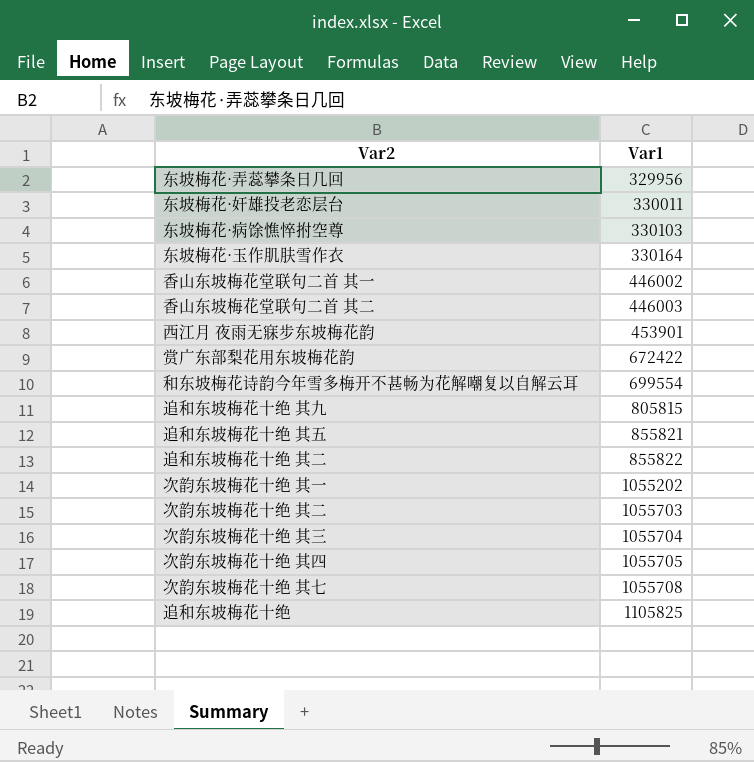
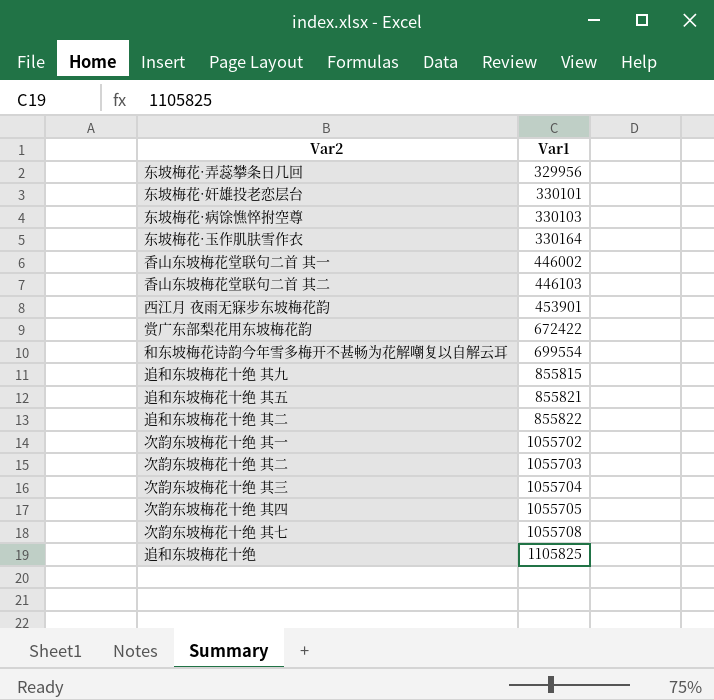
东坡梅花·奸雄投老恋层台 | Var1: 330011 -> 330101
香山东坡梅花堂联句二首 其二 | Var1: 446003 -> 446103
追和东坡梅花十绝 其九 | Var1: 805815 -> 855815
次韵东坡梅花十绝 其一 | Var1: 1055202 -> 1055702

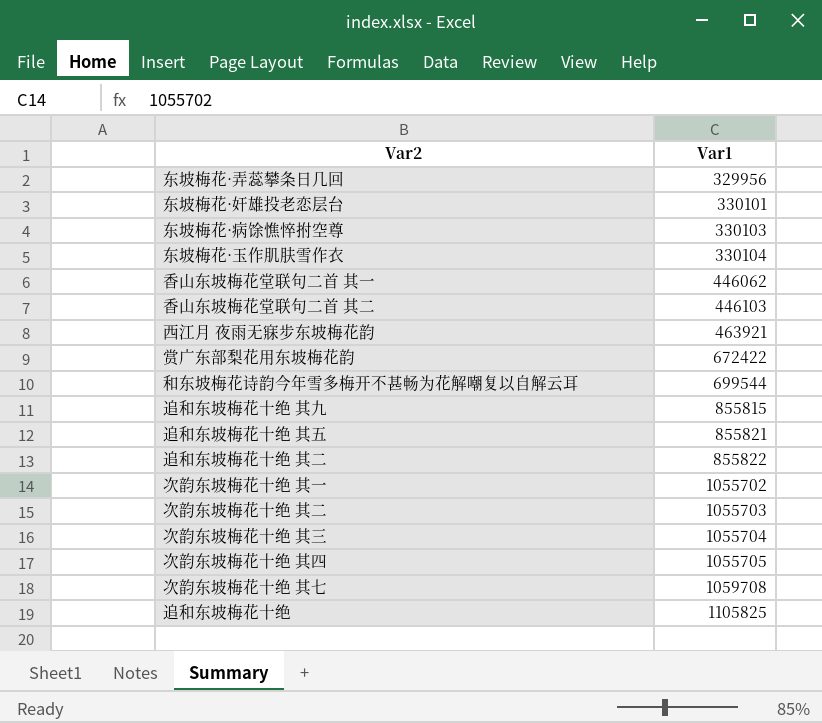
东坡梅花·玉作肌肤雪作衣 | Var1: 330164 -> 330104
香山东坡梅花堂联句二首 其一 | Var1: 446002 -> 446062
西江月 夜雨无寐步东坡梅花韵 | Var1: 453901 -> 463921
和东坡梅花诗韵今年雪多梅开不甚畅为花解嘲复以自解云耳 | Var1: 699554 -> 699544
次韵东坡梅花十绝 其七 | Var1: 1055708 -> 1059708

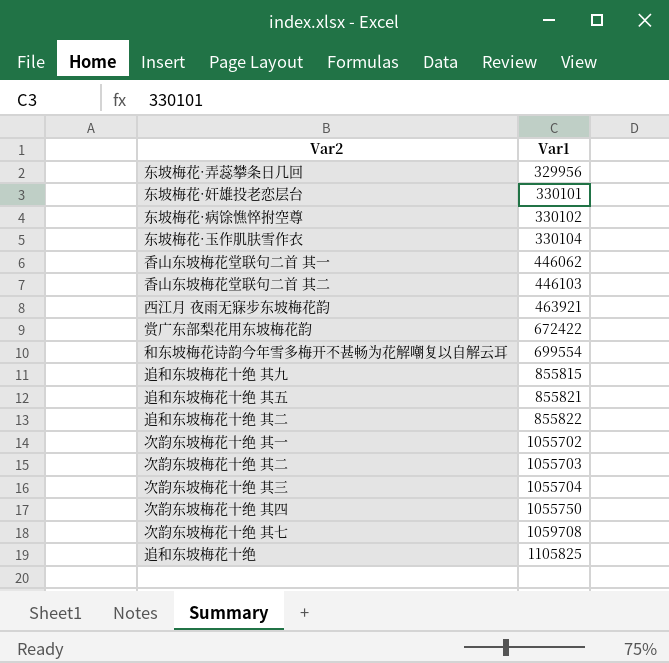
东坡梅花·病馀憔悴拊空尊 | Var1: 330103 -> 330102
和东坡梅花诗韵今年雪多梅开不甚畅为花解嘲复以自解云耳 | Var1: 699544 -> 699554
次韵东坡梅花十绝 其四 | Var1: 1055705 -> 1055750

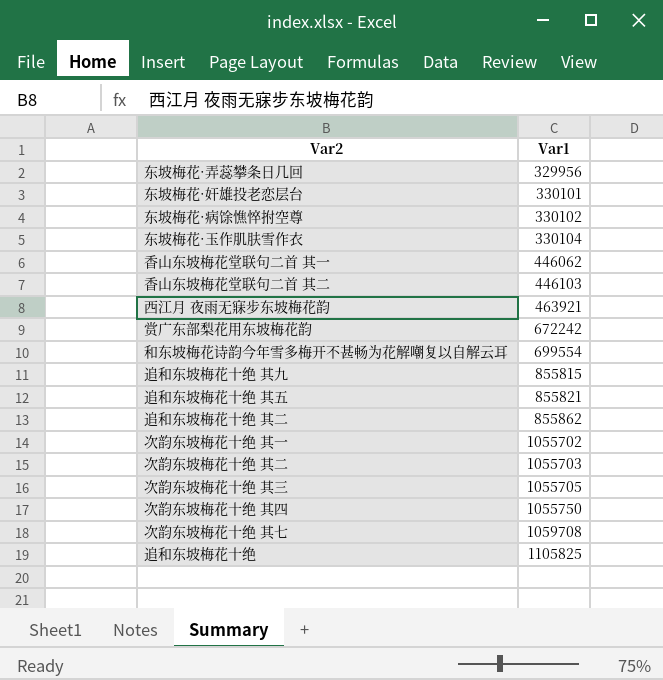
赏广东部梨花用东坡梅花韵 | Var1: 672422 -> 672242
追和东坡梅花十绝 其二 | Var1: 855822 -> 855862
次韵东坡梅花十绝 其三 | Var1: 1055704 -> 1055705

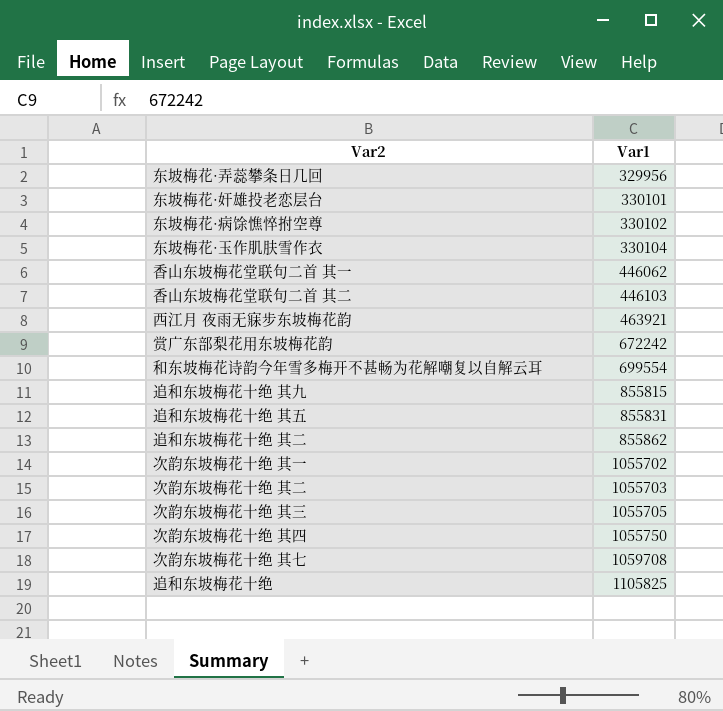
追和东坡梅花十绝 其五 | Var1: 855821 -> 855831

